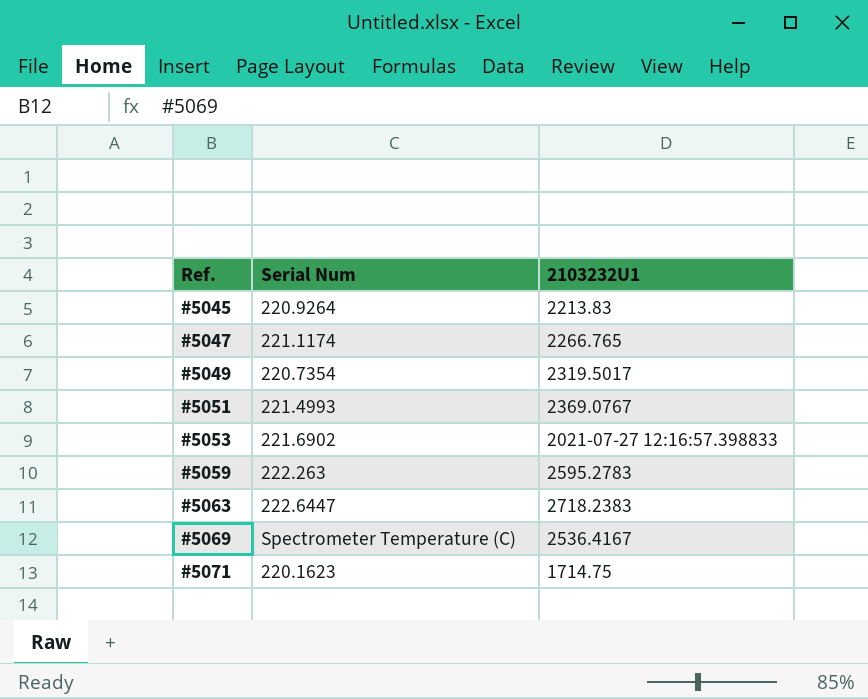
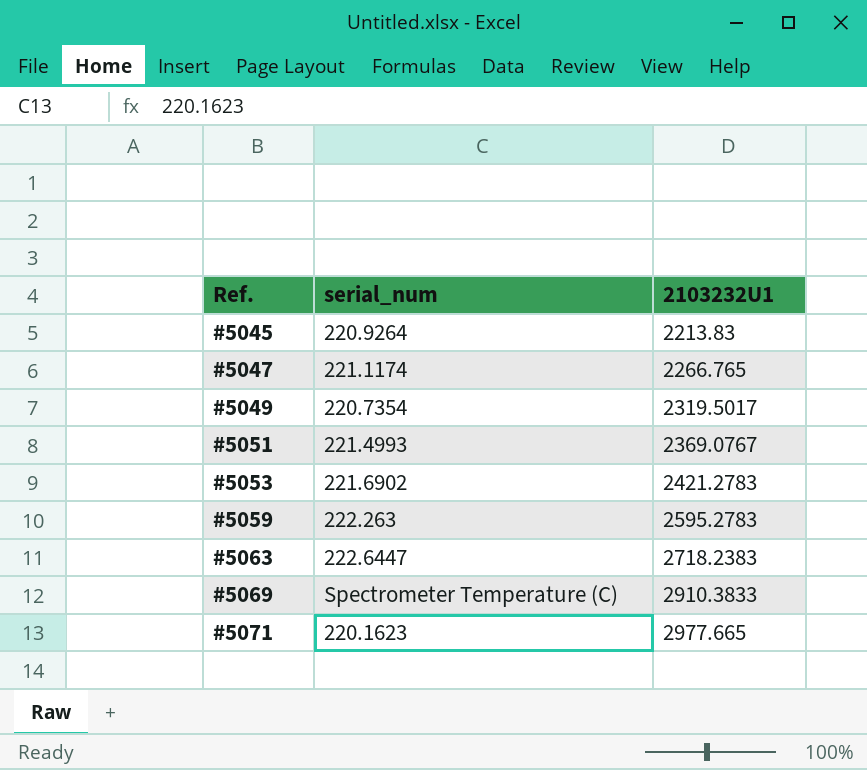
column name: Serial Num -> serial_num
#5053 | 2103232U1: 2021-07-27 12:16:57.398833 -> 2421.2783
#5069 | 2103232U1: 2536.4167 -> 2910.3833
#5071 | 2103232U1: 1714.75 -> 2977.665

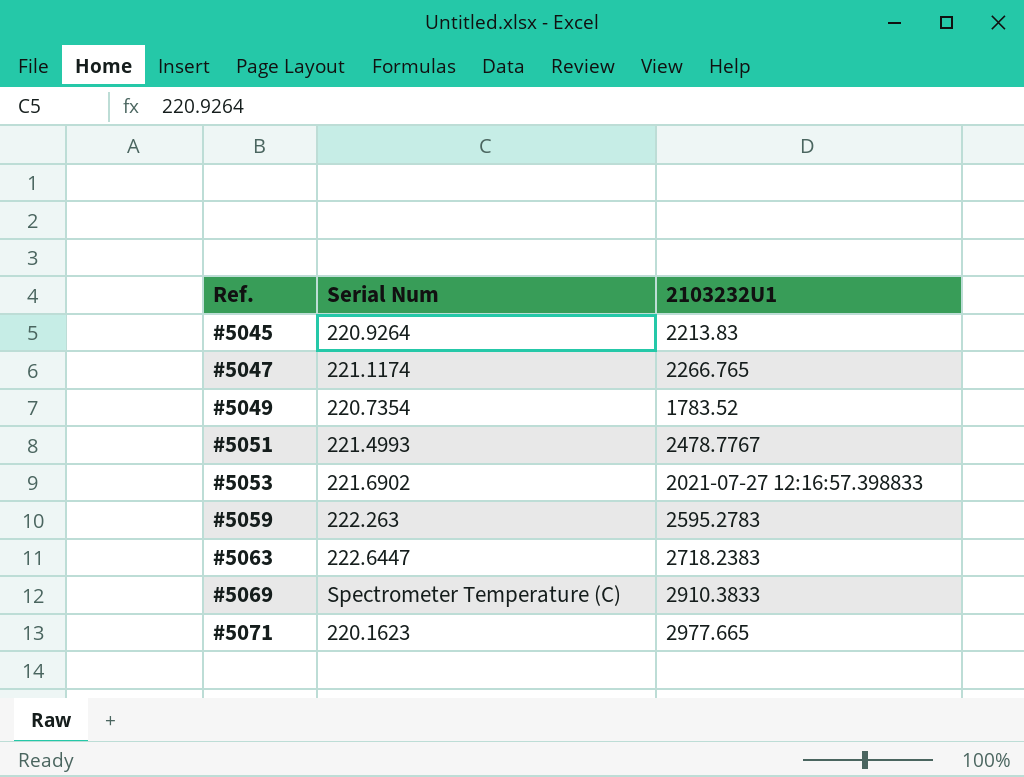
column name: serial_num -> Serial Num
#5049 | 2103232U1: 2319.5017 -> 1783.52
#5051 | 2103232U1: 2369.0767 -> 2478.7767
#5053 | 2103232U1: 2421.2783 -> 2021-07-27 12:16:57.398833

